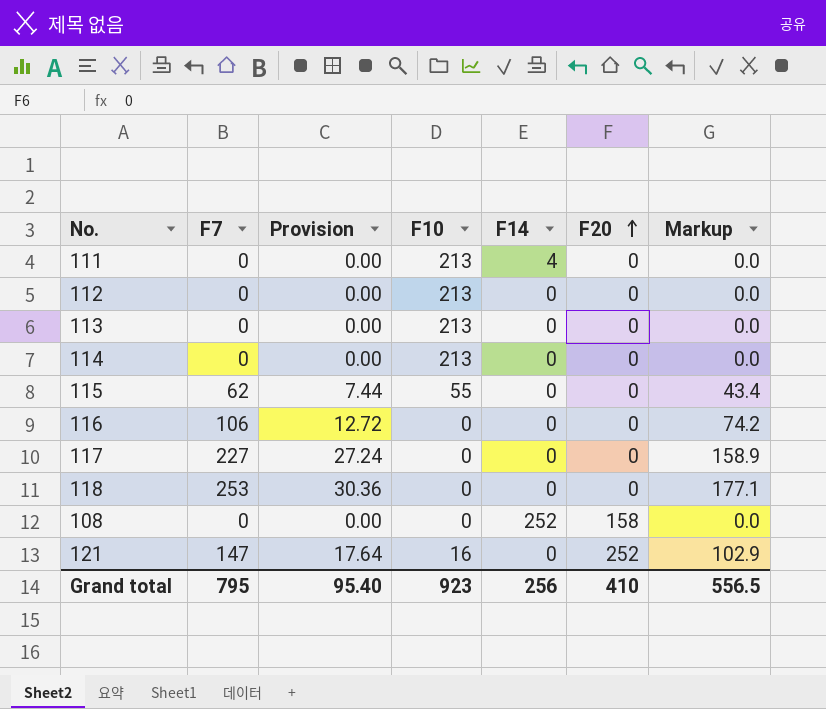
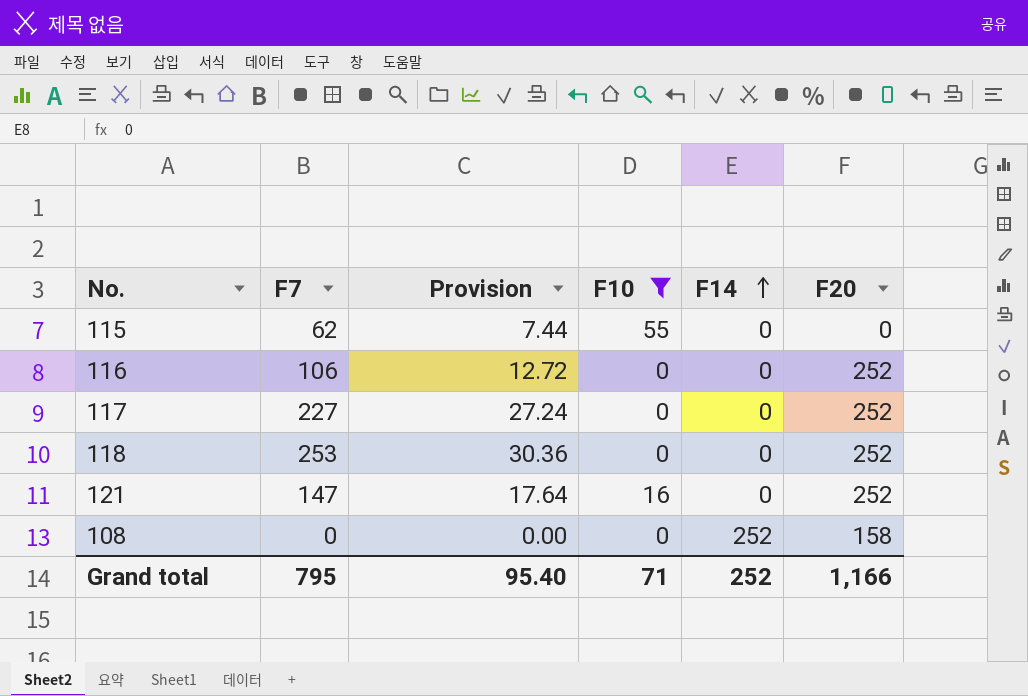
filter: none -> F10 != 213
row order: F20 ascending -> F14 ascending
column Markup | formula: [F7] * 0.7 -> none
116 | F20: 0 -> 252
117 | F20: 0 -> 252
118 | F20: 0 -> 252
Grand total | F10: 923 -> 71
Grand total | F14: 256 -> 252
Grand total | F20: 410 -> 1,166

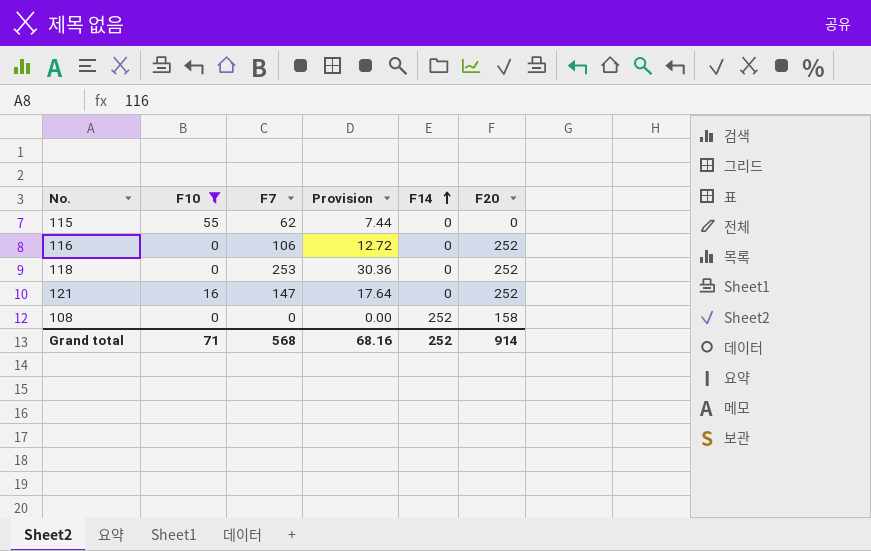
column F10 | position: 4 -> 2
row 117: 227 | 27.24 | 0 | 0 | 252 -> none
Grand total | F7: 795 -> 568
Grand total | Provision: 95.40 -> 68.16
Grand total | F20: 1,166 -> 914

